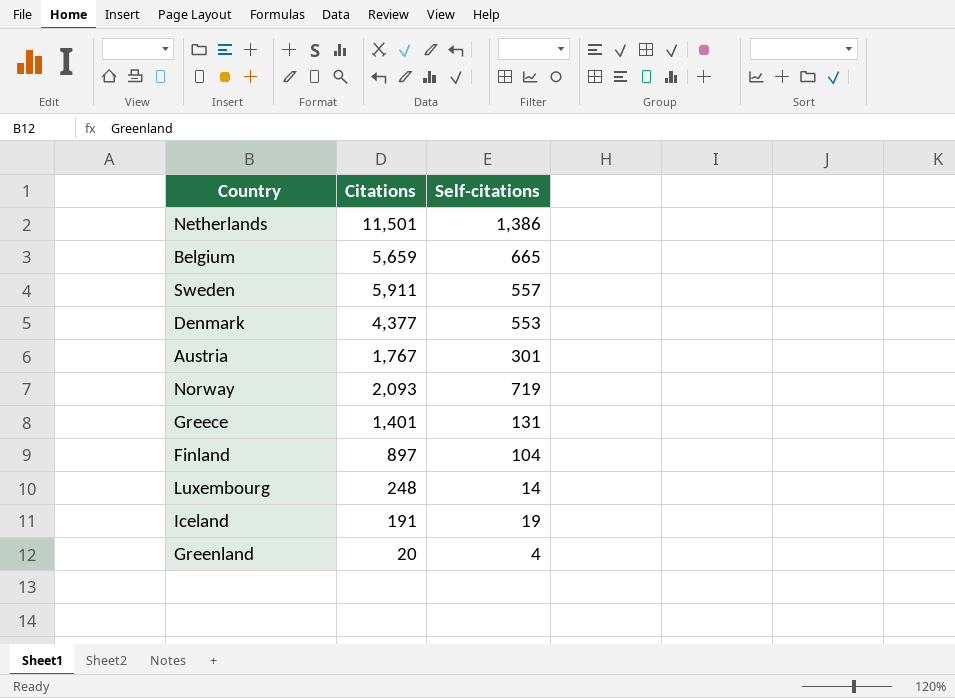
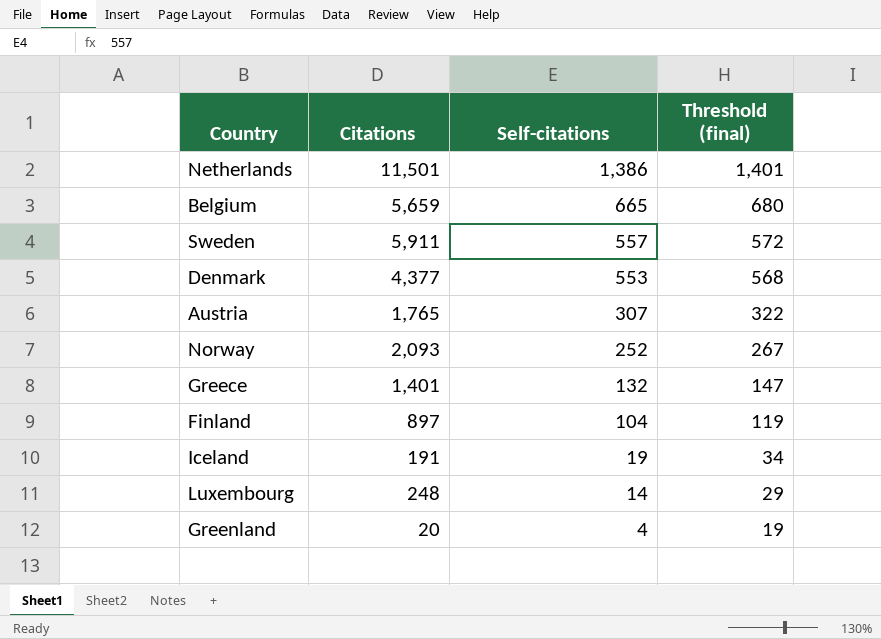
row order: none -> Self-citations descending
column Threshold (final) | formula: none -> [Self-citations] + 15
Austria | Citations: 1,767 -> 1,765
Austria | Self-citations: 301 -> 307
Norway | Self-citations: 719 -> 252
Greece | Self-citations: 131 -> 132

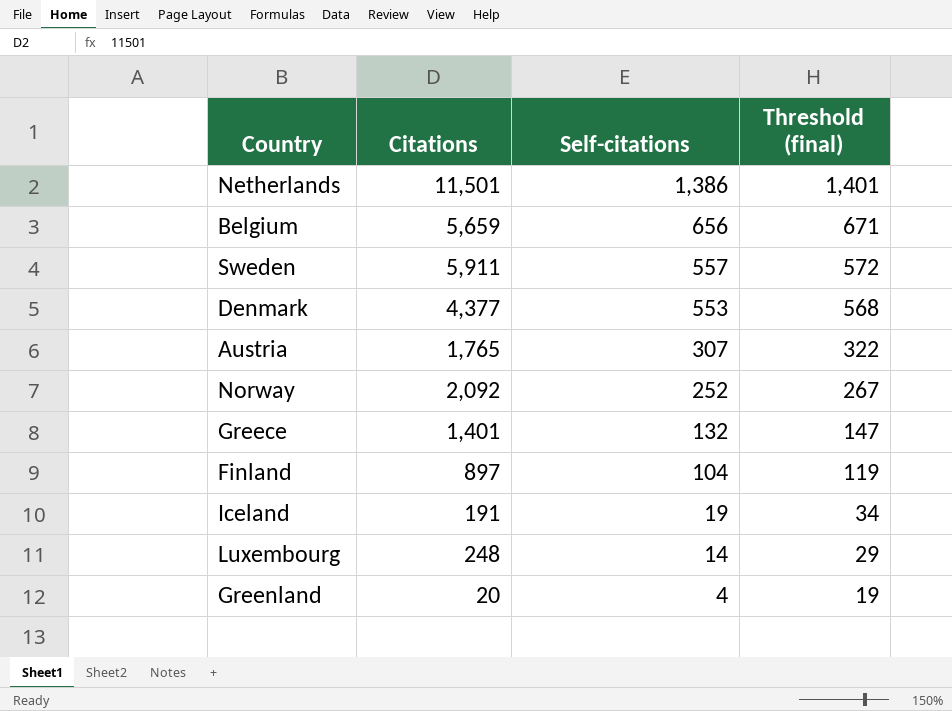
Belgium | Self-citations: 665 -> 656
Belgium | Threshold (final): 680 -> 671
Norway | Citations: 2,093 -> 2,092

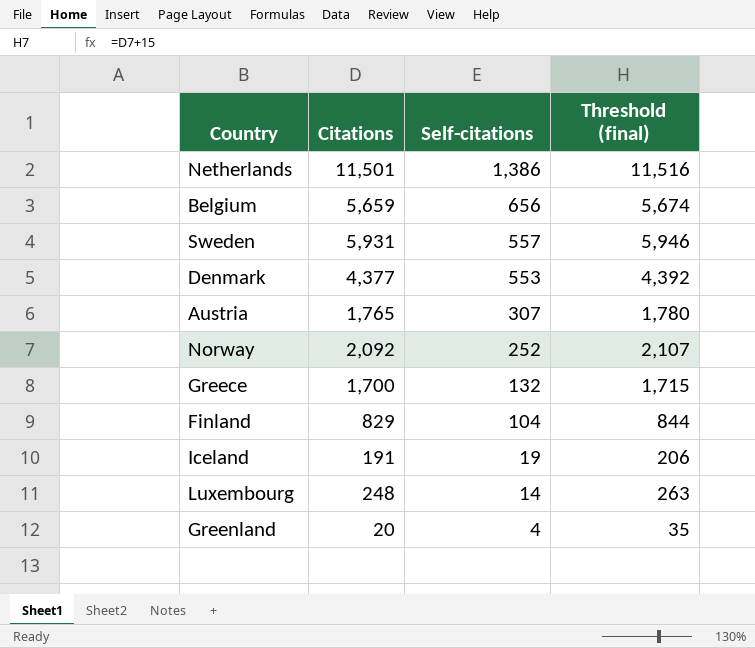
column Threshold (final) | formula: [Self-citations] + 15 -> [Citations] + 15
Sweden | Citations: 5,911 -> 5,931
Greece | Citations: 1,401 -> 1,700
Finland | Citations: 897 -> 829

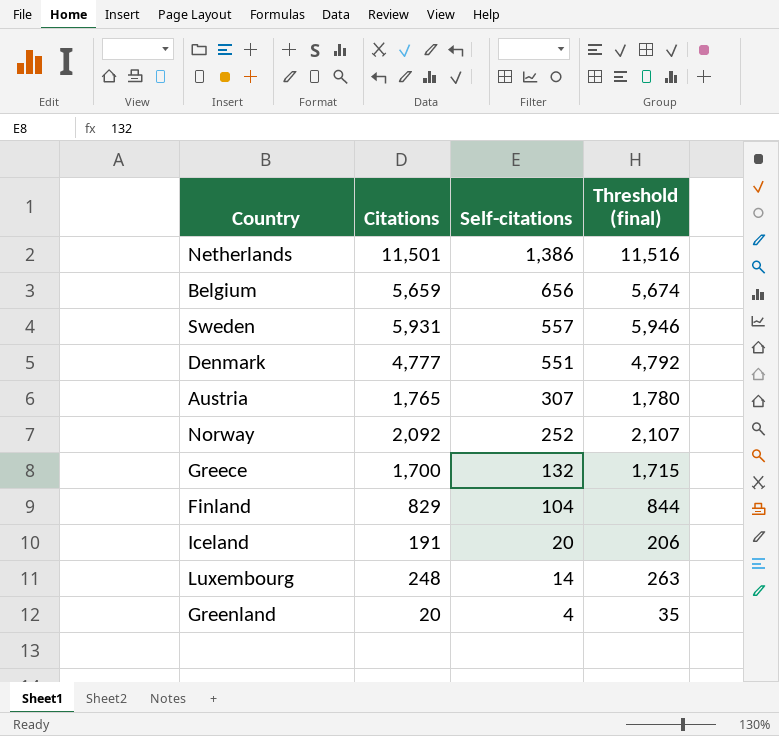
Denmark | Citations: 4,377 -> 4,777
Denmark | Self-citations: 553 -> 551
Denmark | Threshold (final): 4,392 -> 4,792
Iceland | Self-citations: 19 -> 20

